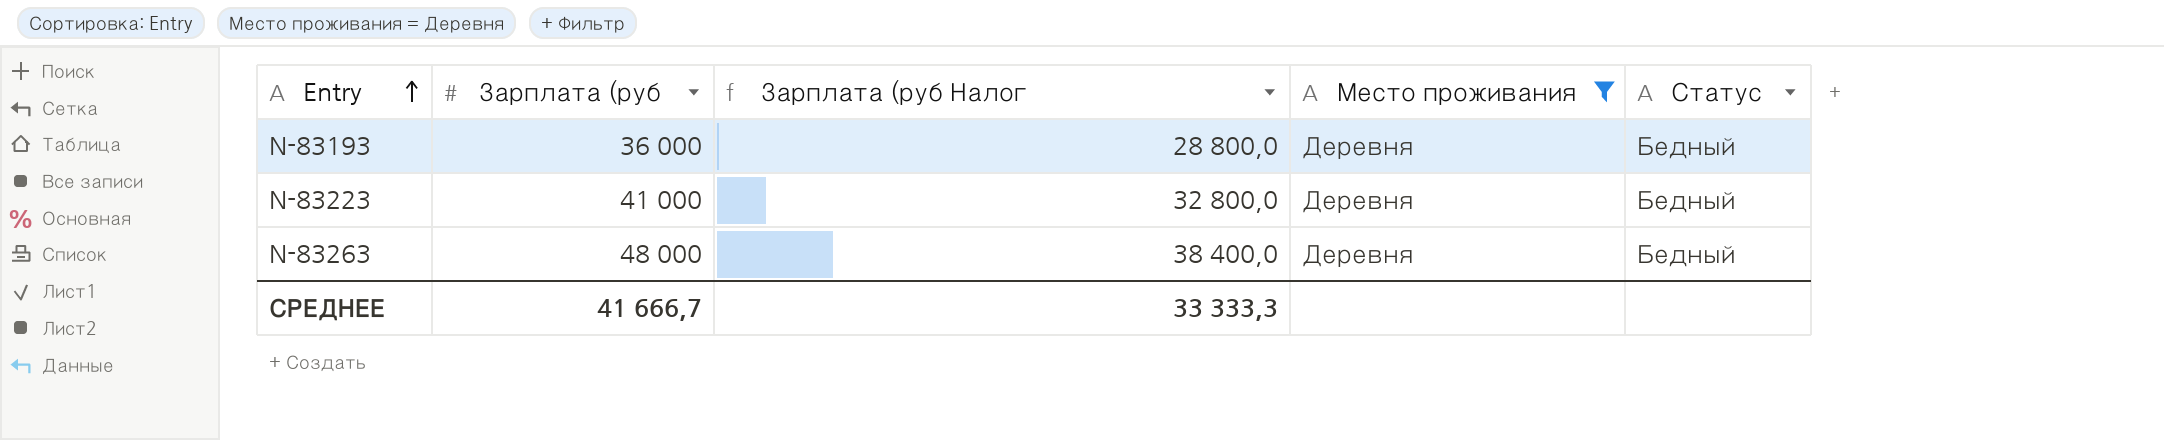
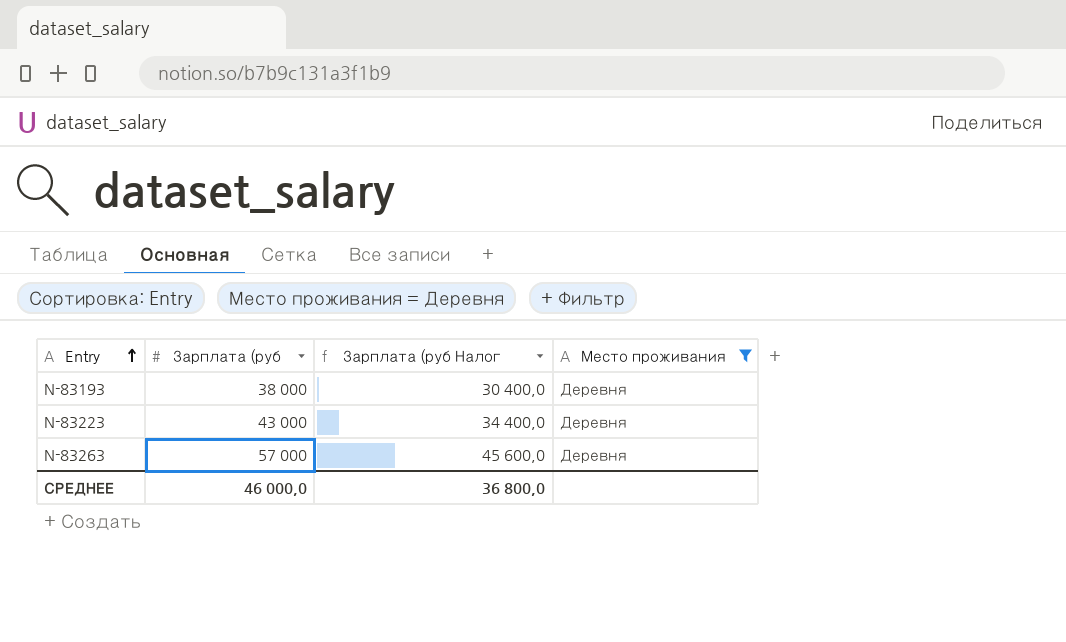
column Статус | position: 5 -> none
N-83193 | Зарплата (руб: 36 000 -> 38 000
N-83193 | Зарплата (руб Налог: 28 800,0 -> 30 400,0
N-83223 | Зарплата (руб: 41 000 -> 43 000
N-83223 | Зарплата (руб Налог: 32 800,0 -> 34 400,0
N-83263 | Зарплата (руб: 48 000 -> 57 000
N-83263 | Зарплата (руб Налог: 38 400,0 -> 45 600,0
СРЕДНЕЕ | Зарплата (руб: 41 666,7 -> 46 000,0
СРЕДНЕЕ | Зарплата (руб Налог: 33 333,3 -> 36 800,0

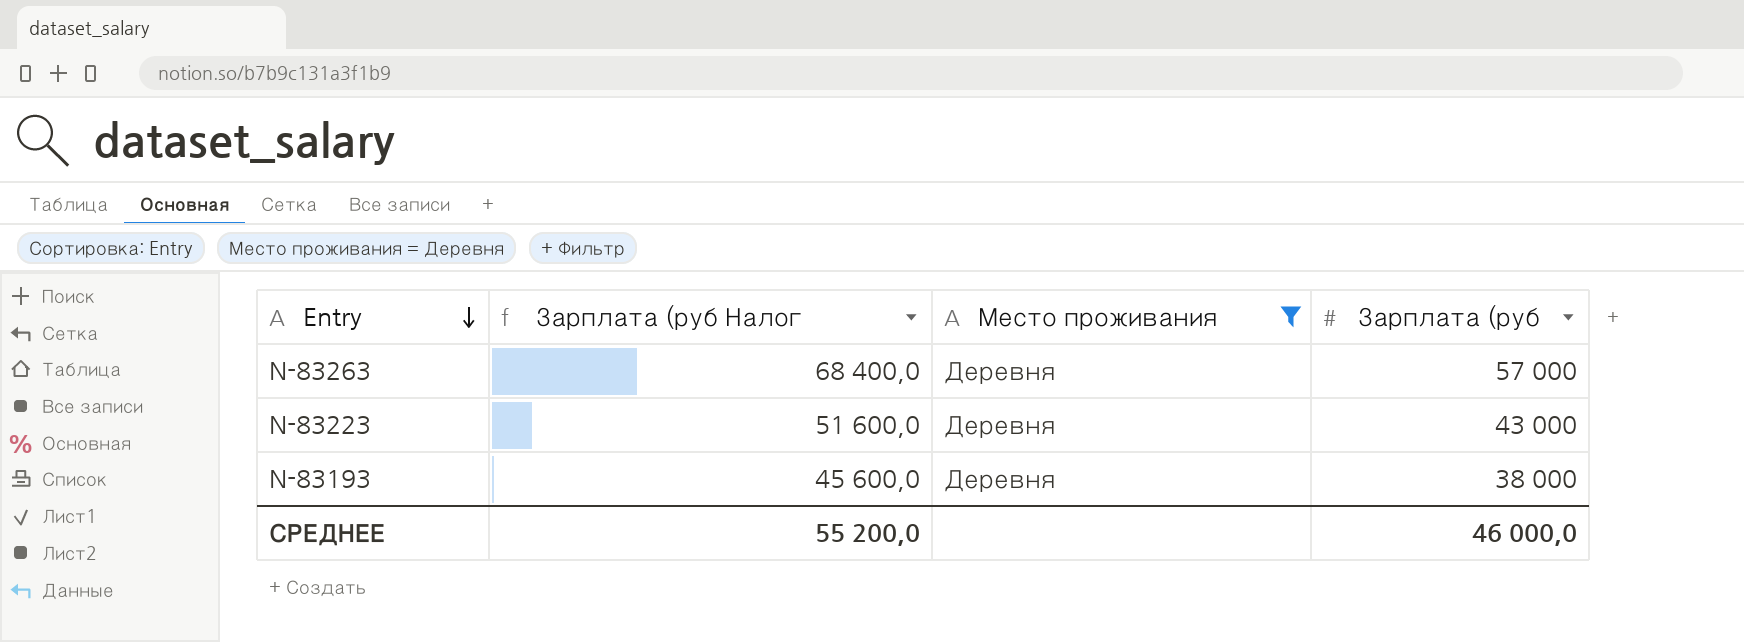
row order: Entry ascending -> Entry descending
column Зарплата (руб Налог | formula: [Зарплата (руб] * 0,8 -> [Зарплата (руб] * 1,2
column Зарплата (руб | position: 2 -> 4
СРЕДНЕЕ | Зарплата (руб Налог: 36 800,0 -> 55 200,0

